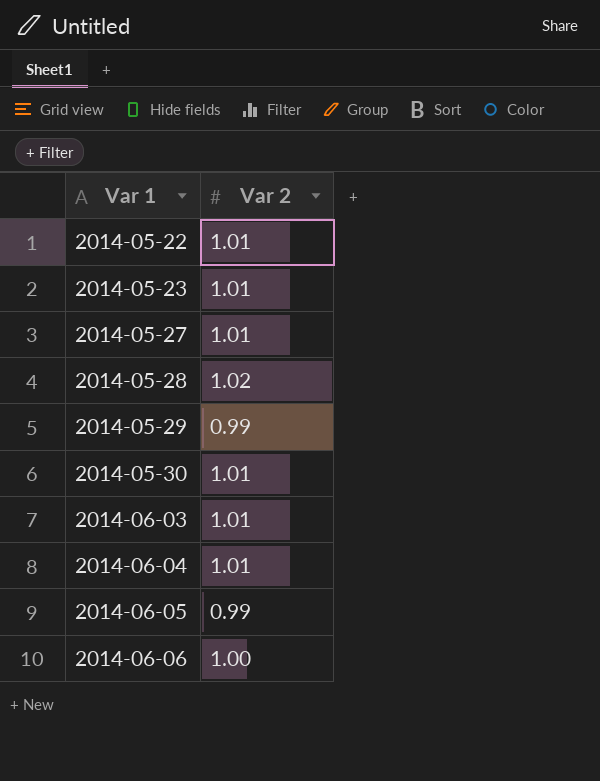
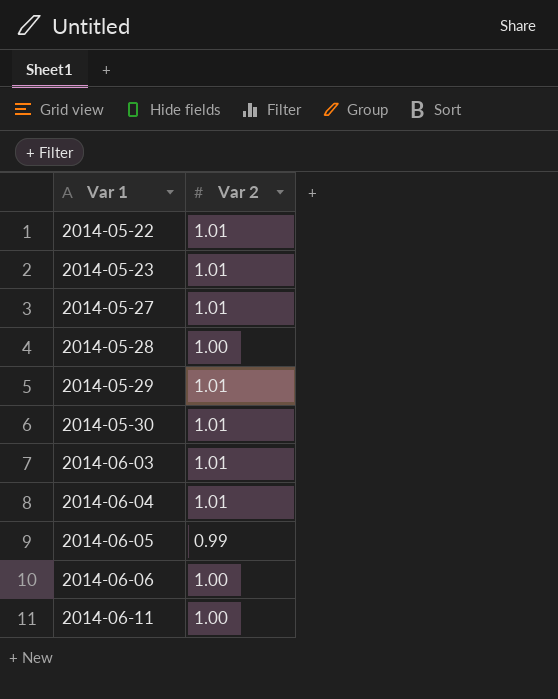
2014-05-28 | Var 2: 1.02 -> 1.00
2014-05-29 | Var 2: 0.99 -> 1.01
row 2014-06-11: none -> 1.00

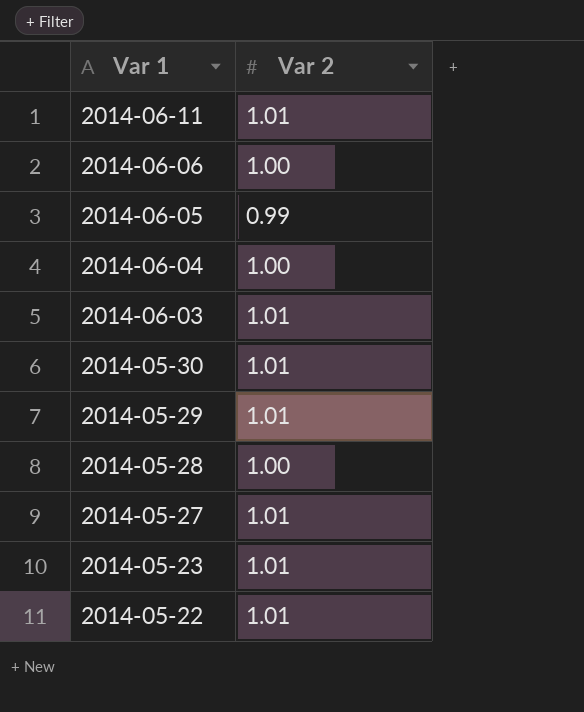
row order: Var 1 ascending -> Var 1 descending
2014-06-11 | Var 2: 1.00 -> 1.01
2014-06-04 | Var 2: 1.01 -> 1.00

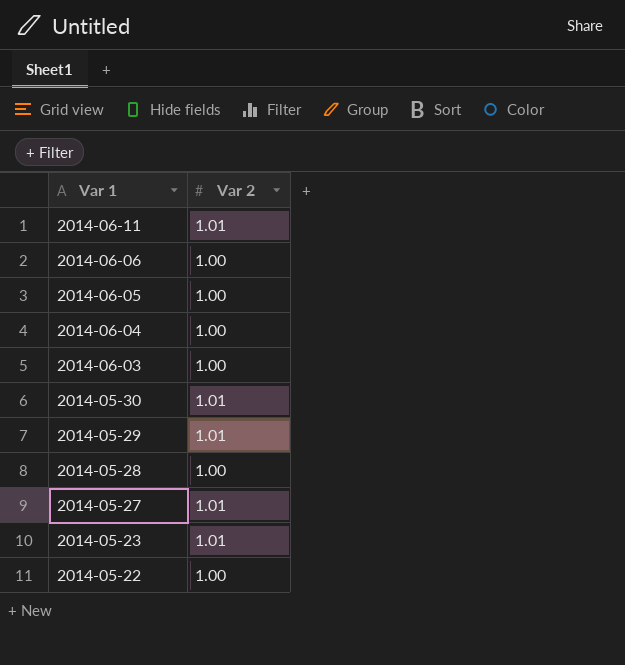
2014-06-05 | Var 2: 0.99 -> 1.00
2014-06-03 | Var 2: 1.01 -> 1.00
2014-05-22 | Var 2: 1.01 -> 1.00

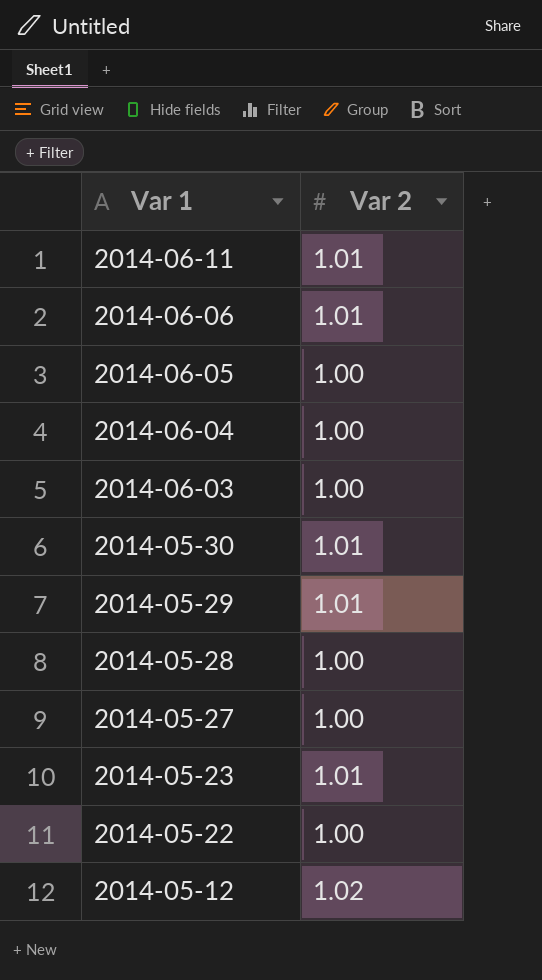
2014-06-06 | Var 2: 1.00 -> 1.01
2014-05-27 | Var 2: 1.01 -> 1.00
row 2014-05-12: none -> 1.02

